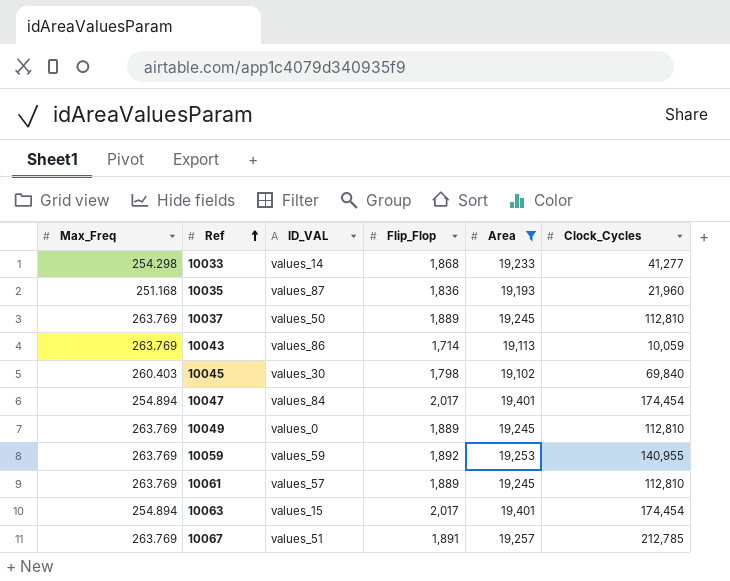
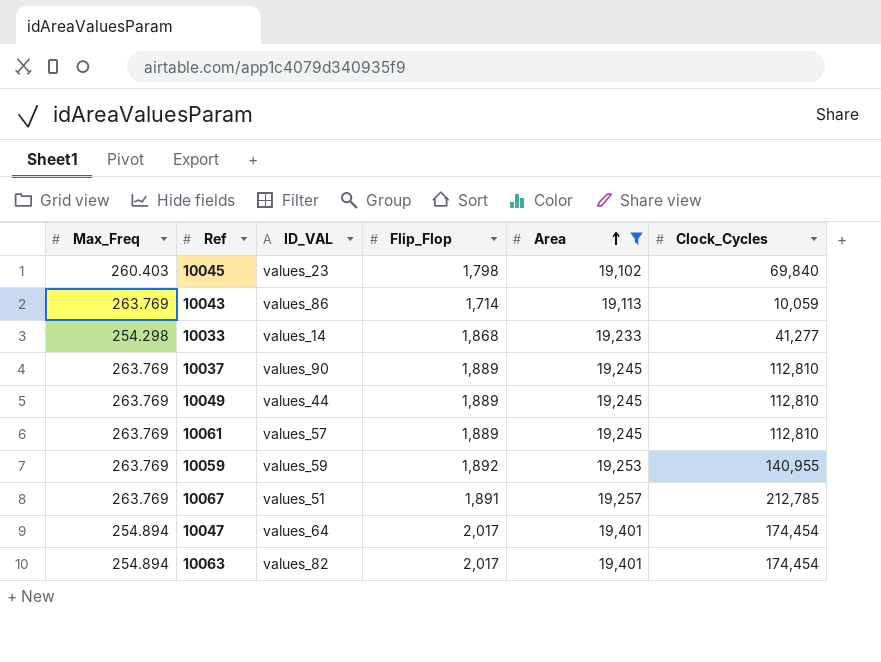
row order: Ref ascending -> Area ascending
row 10035: 251.168 | values_87 | 1,836 | 19,193 | 21,960 -> none
10045 | ID_VAL: values_30 -> values_23
10037 | ID_VAL: values_50 -> values_90
10049 | ID_VAL: values_0 -> values_44
10047 | ID_VAL: values_84 -> values_64
10063 | ID_VAL: values_15 -> values_82

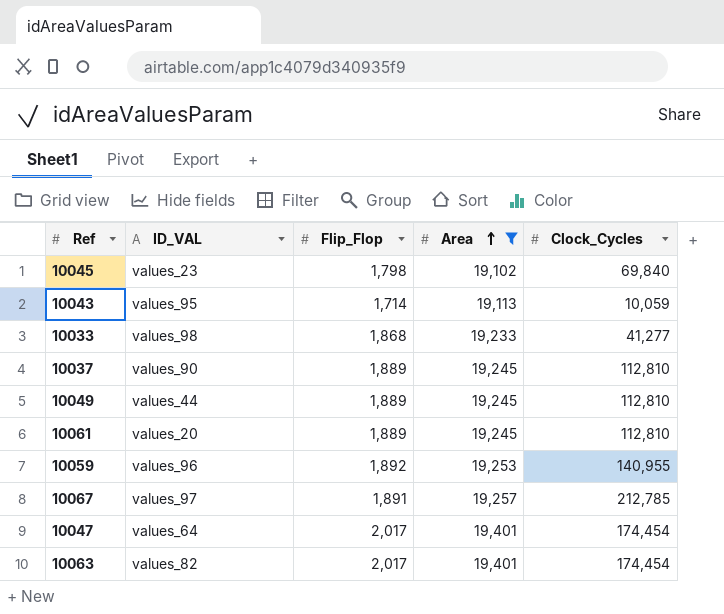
column Max_Freq | position: 1 -> none
10043 | ID_VAL: values_86 -> values_95
10033 | ID_VAL: values_14 -> values_98
10061 | ID_VAL: values_57 -> values_20
10059 | ID_VAL: values_59 -> values_96
10067 | ID_VAL: values_51 -> values_97

